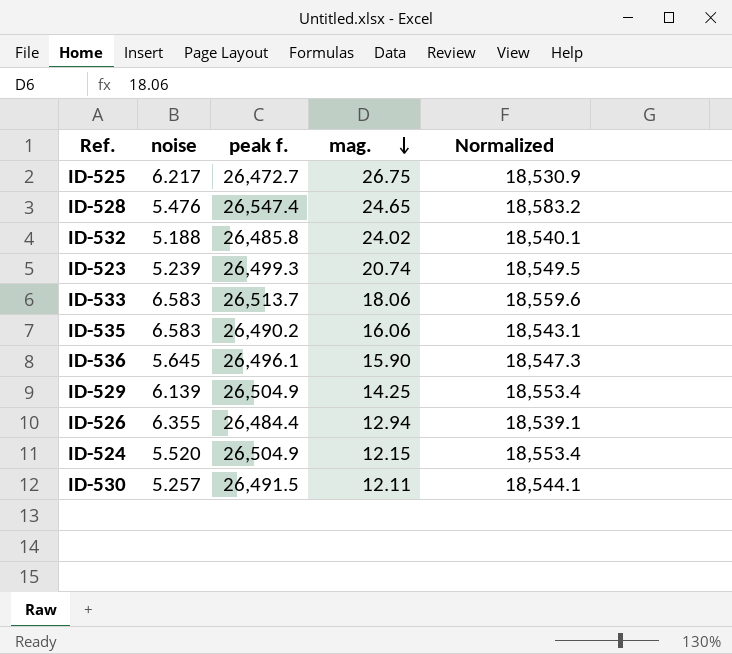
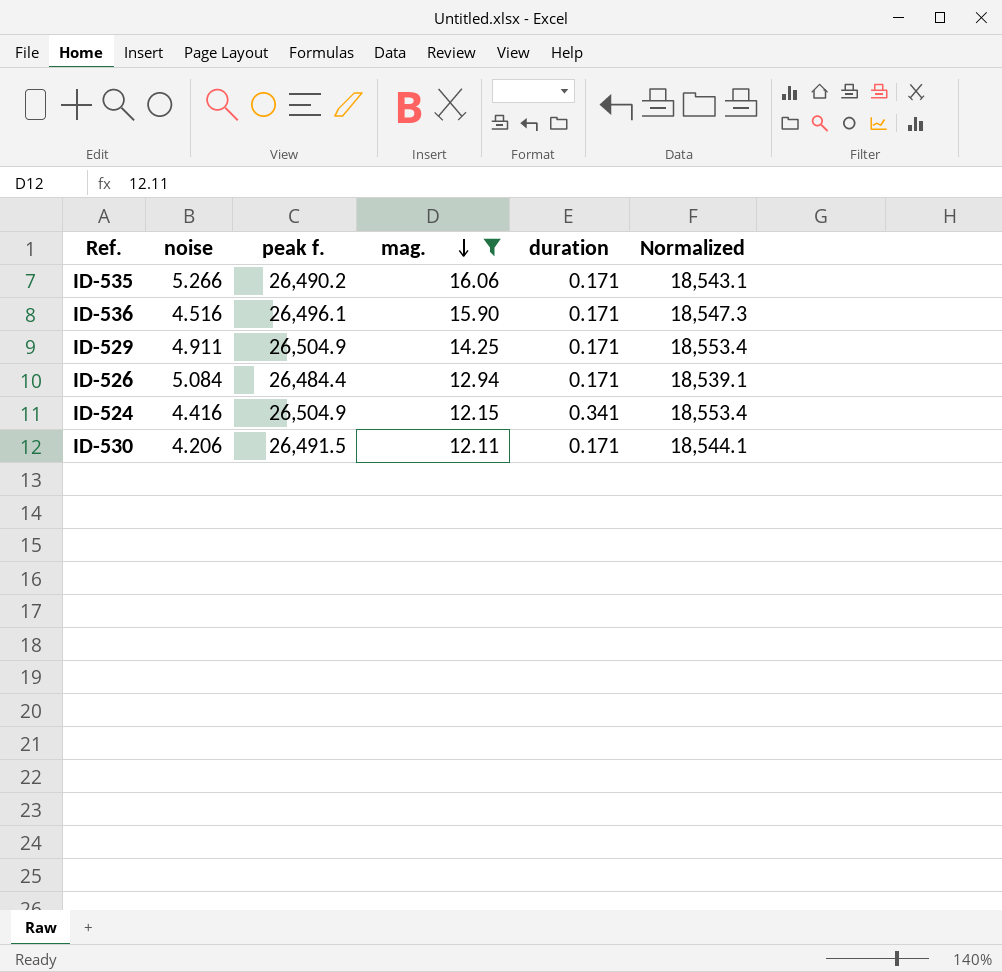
filter: none -> mag. <= 16.06
column duration | position: none -> 5
ID-535 | noise: 6.583 -> 5.266
ID-536 | noise: 5.645 -> 4.516
ID-529 | noise: 6.139 -> 4.911
ID-526 | noise: 6.355 -> 5.084
ID-524 | noise: 5.520 -> 4.416
ID-530 | noise: 5.257 -> 4.206

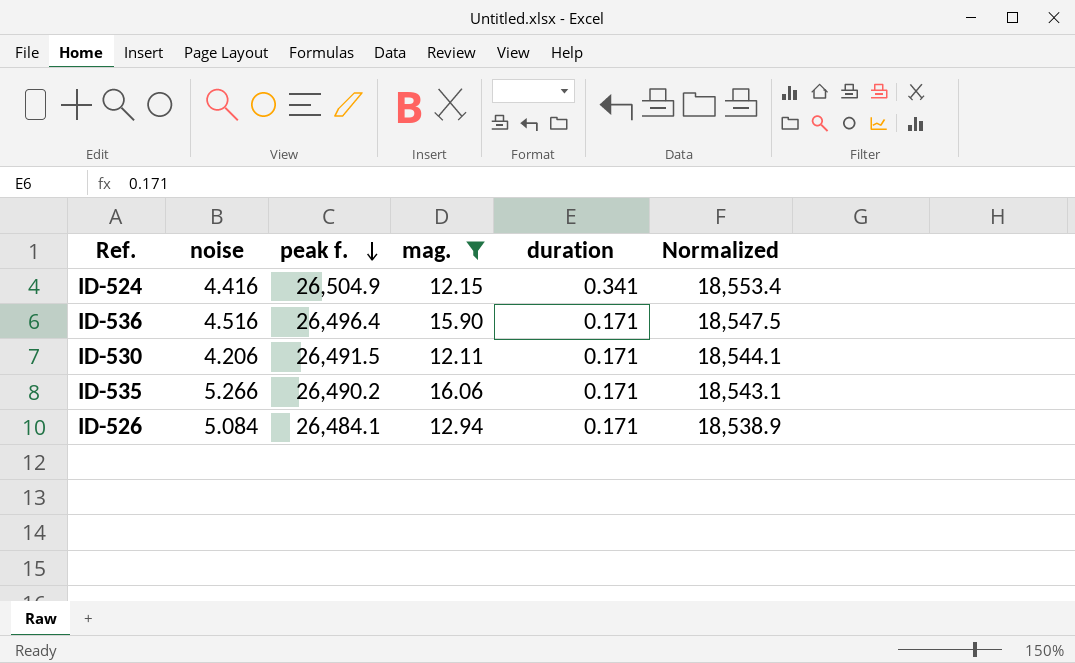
row order: mag. descending -> peak f. descending
row ID-529: 4.911 | 26,504.9 | 14.25 | 0.171 | 18,553.4 -> none
ID-536 | peak f.: 26,496.1 -> 26,496.4
ID-536 | Normalized: 18,547.3 -> 18,547.5
ID-526 | peak f.: 26,484.4 -> 26,484.1
ID-526 | Normalized: 18,539.1 -> 18,538.9

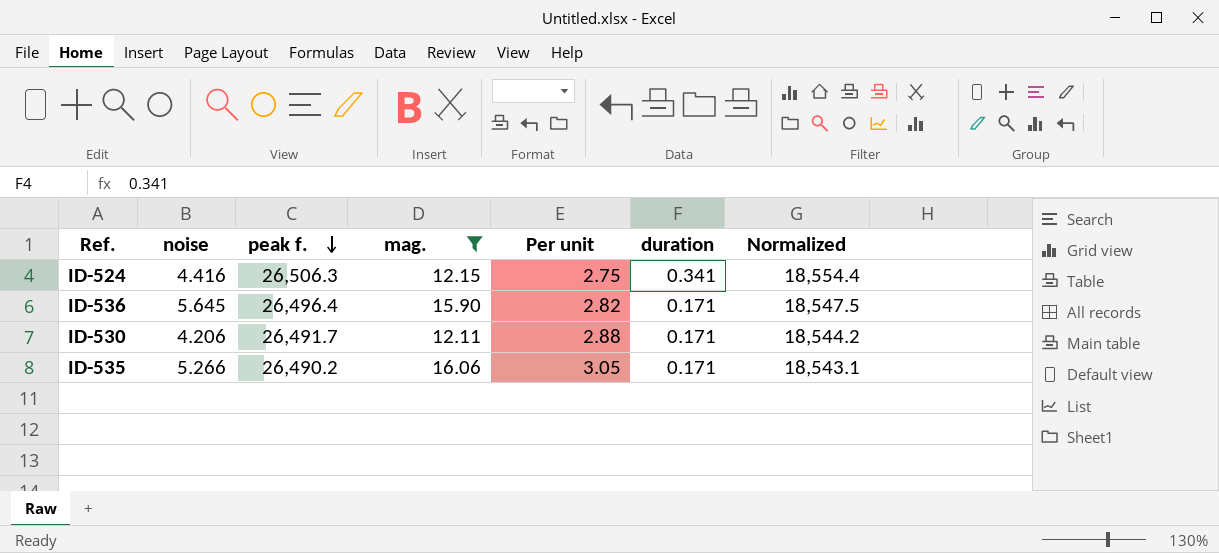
column Per unit | formula: none -> [mag.] / [noise]
row ID-526: 5.084 | 26,484.1 | 12.94 | 0.171 | 18,538.9 -> none
ID-524 | peak f.: 26,504.9 -> 26,506.3
ID-524 | Normalized: 18,553.4 -> 18,554.4
ID-536 | noise: 4.516 -> 5.645
ID-530 | peak f.: 26,491.5 -> 26,491.7
ID-530 | Normalized: 18,544.1 -> 18,544.2

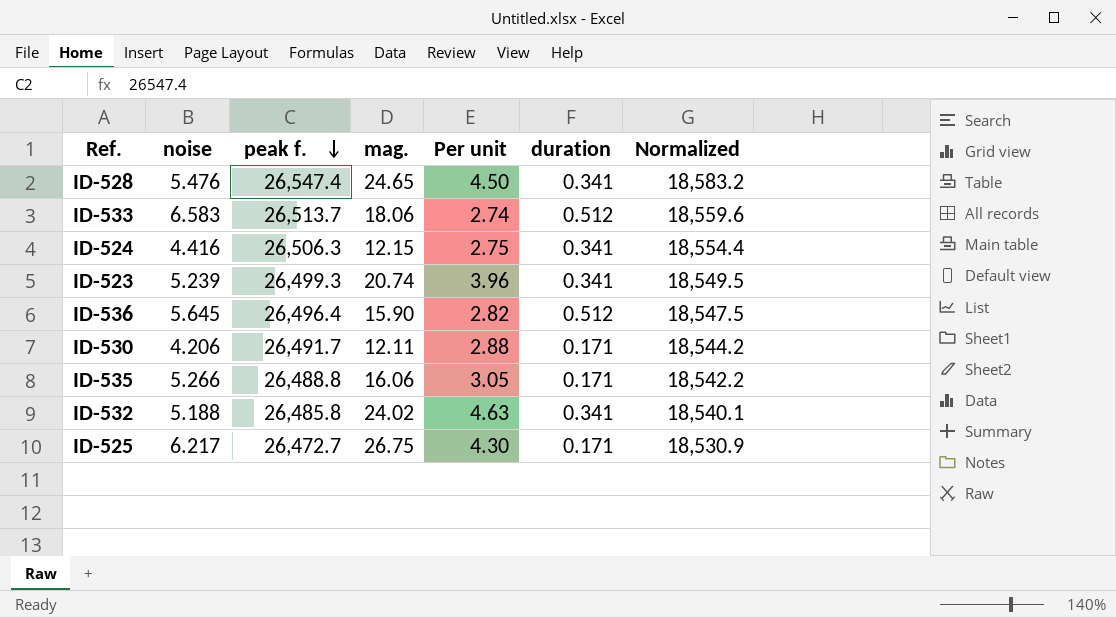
filter: mag. <= 16.06 -> none
ID-536 | duration: 0.171 -> 0.512
ID-535 | peak f.: 26,490.2 -> 26,488.8
ID-535 | Normalized: 18,543.1 -> 18,542.2

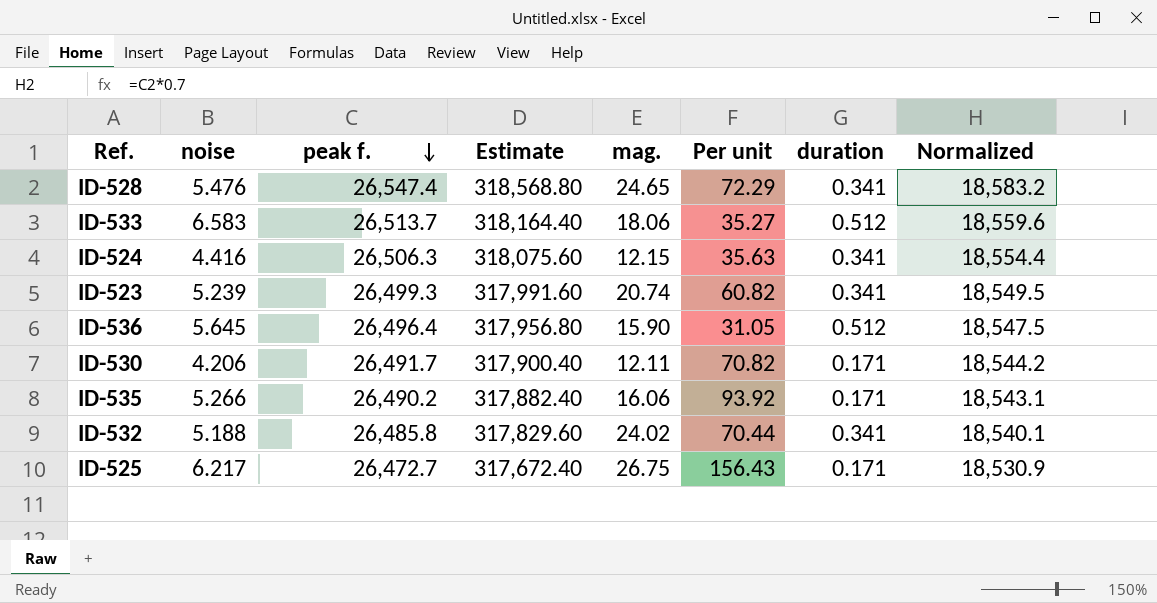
column Estimate | formula: none -> [peak f.] * 12
column Per unit | formula: [mag.] / [noise] -> [mag.] / [duration]
ID-535 | peak f.: 26,488.8 -> 26,490.2
ID-535 | Normalized: 18,542.2 -> 18,543.1

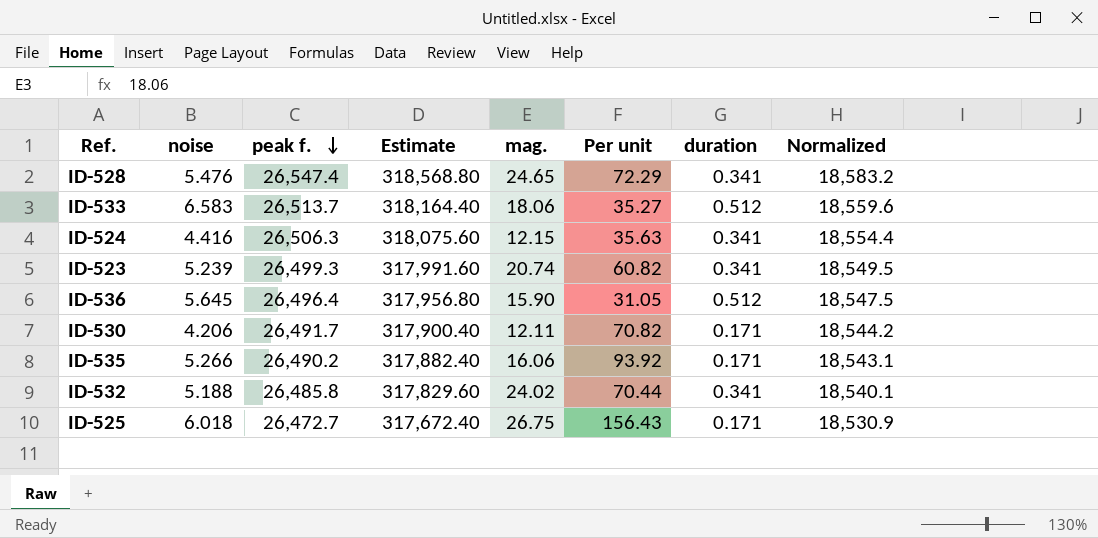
ID-525 | noise: 6.217 -> 6.018

